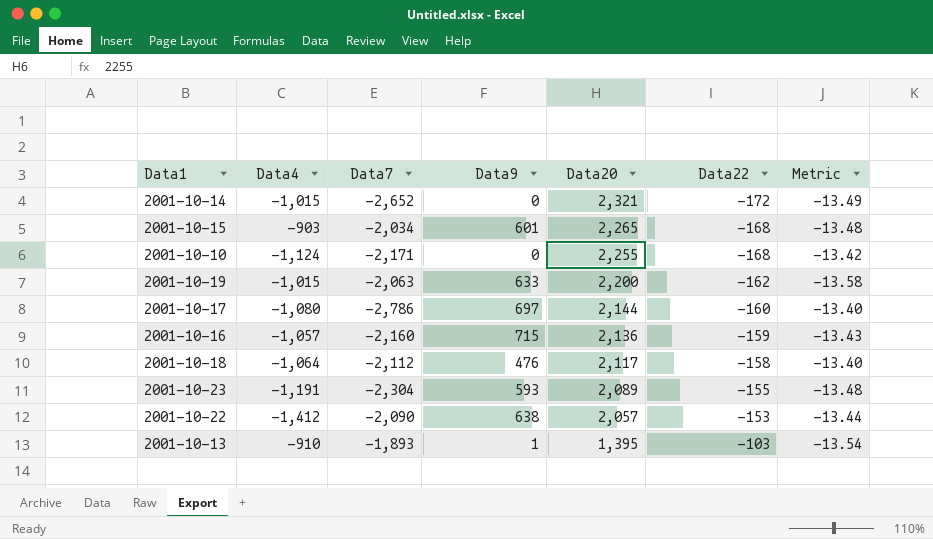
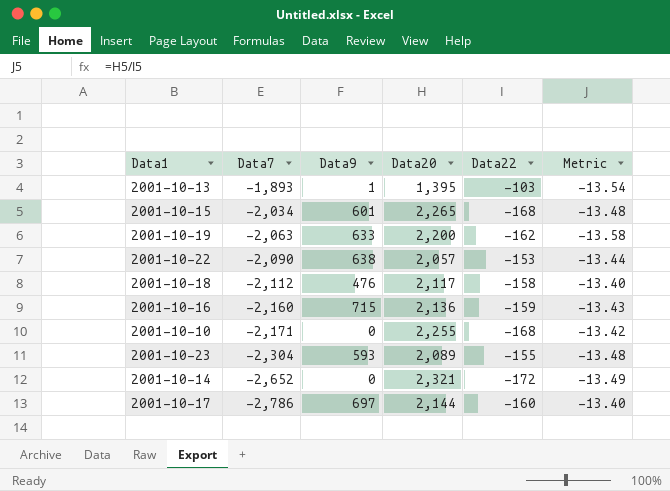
row order: Data20 descending -> Data7 descending
column Data4 | position: 2 -> none

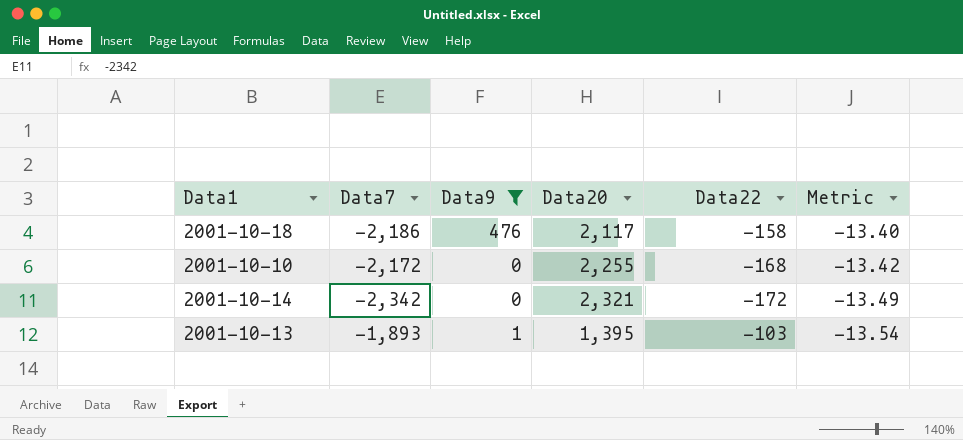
filter: none -> Data9 <= 476
row order: Data7 descending -> Metric descending
2001-10-18 | Data7: -2,112 -> -2,186
2001-10-10 | Data7: -2,171 -> -2,172
2001-10-14 | Data7: -2,652 -> -2,342

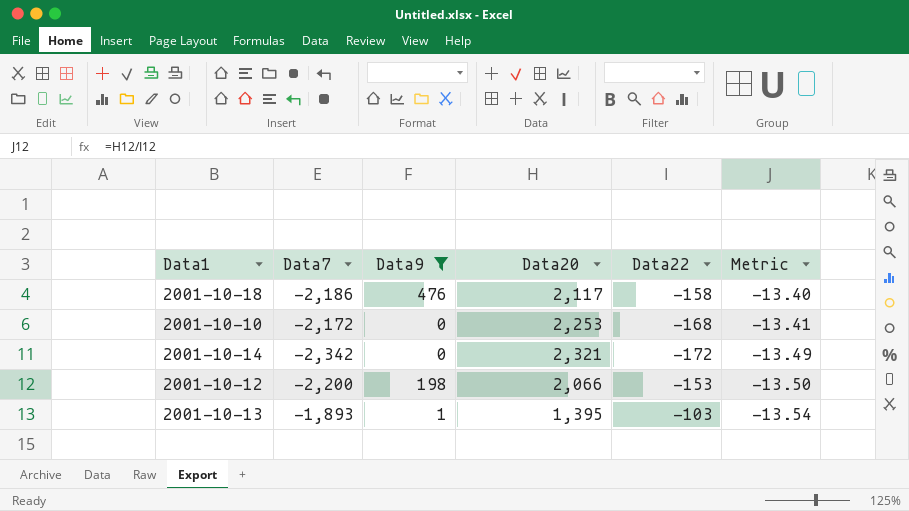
2001-10-10 | Data20: 2,255 -> 2,253
2001-10-10 | Metric: -13.42 -> -13.41
row 2001-10-12: none -> -2,200 | 198 | 2,066 | -153 | -13.50

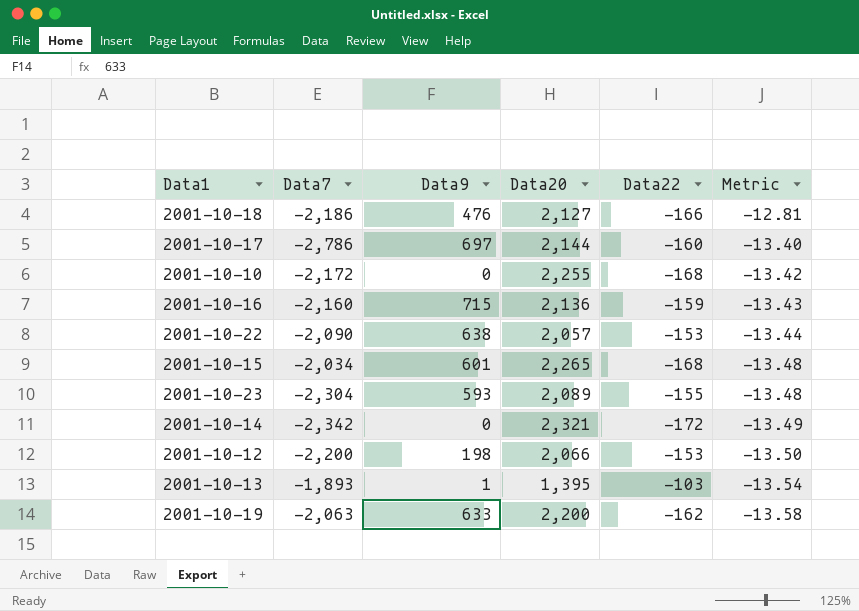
filter: Data9 <= 476 -> none
2001-10-18 | Data20: 2,117 -> 2,127
2001-10-18 | Data22: -158 -> -166
2001-10-18 | Metric: -13.40 -> -12.81
2001-10-10 | Data20: 2,253 -> 2,255
2001-10-10 | Metric: -13.41 -> -13.42

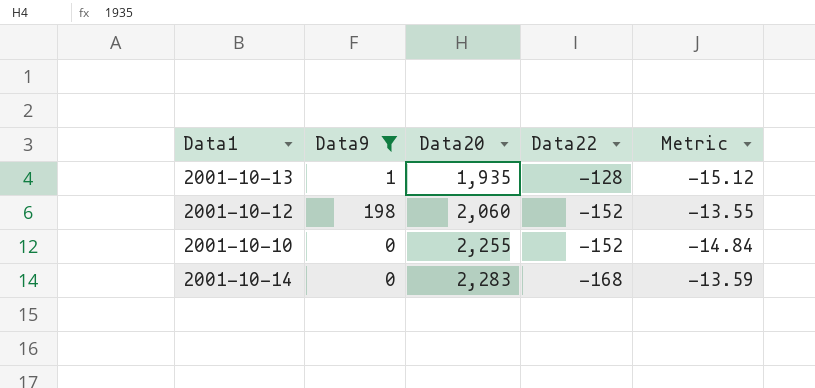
filter: none -> Data9 <= 198
row order: Metric descending -> Data20 ascending
column Data7 | position: 2 -> none
2001-10-13 | Data20: 1,395 -> 1,935
2001-10-13 | Data22: -103 -> -128
2001-10-13 | Metric: -13.54 -> -15.12
2001-10-12 | Data20: 2,066 -> 2,060
2001-10-12 | Data22: -153 -> -152
2001-10-12 | Metric: -13.50 -> -13.55
2001-10-10 | Data22: -168 -> -152
2001-10-10 | Metric: -13.42 -> -14.84
2001-10-14 | Data20: 2,321 -> 2,283
2001-10-14 | Data22: -172 -> -168
2001-10-14 | Metric: -13.49 -> -13.59

